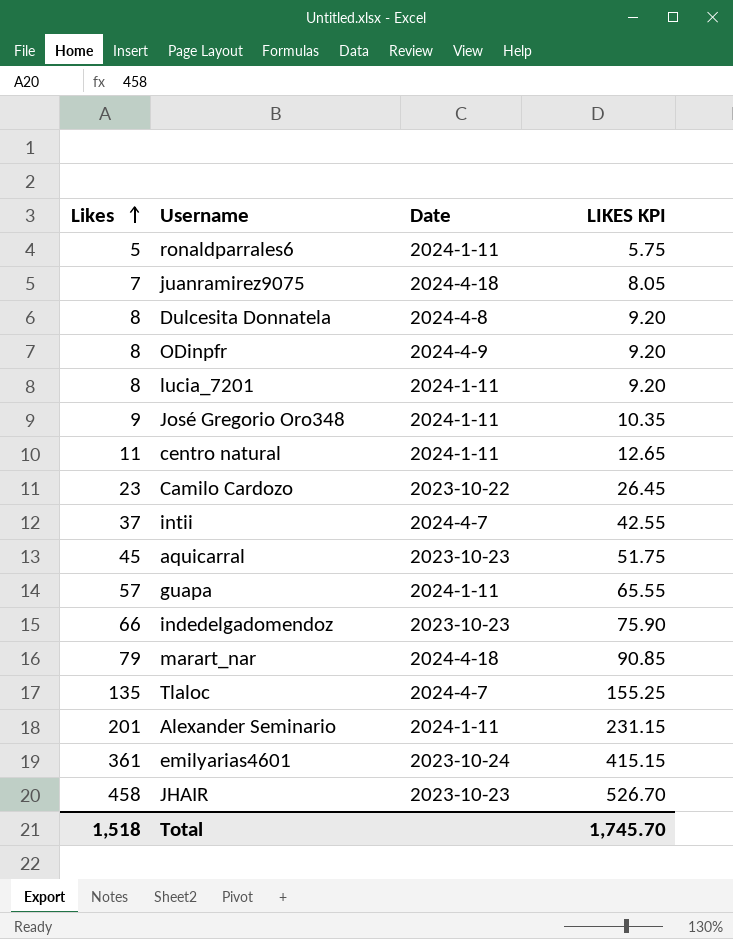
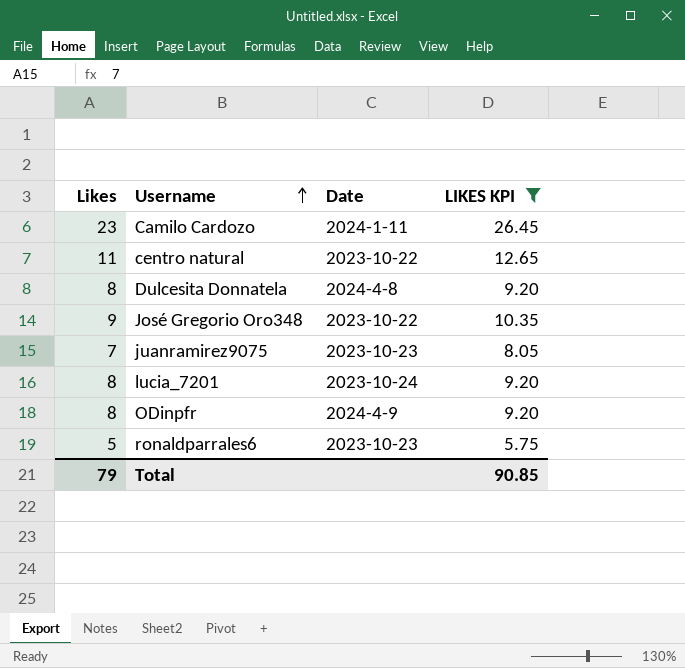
filter: none -> LIKES KPI <= 26.45
row order: Likes ascending -> Username ascending
Camilo Cardozo | Date: 2023-10-22 -> 2024-1-11
centro natural | Date: 2024-1-11 -> 2023-10-22
José Gregorio Oro348 | Date: 2024-1-11 -> 2023-10-22
juanramirez9075 | Date: 2024-4-18 -> 2023-10-23
lucia_7201 | Date: 2024-1-11 -> 2023-10-24
ronaldparrales6 | Date: 2024-1-11 -> 2023-10-23
Total | Likes: 1,518 -> 79
Total | LIKES KPI: 1,745.70 -> 90.85

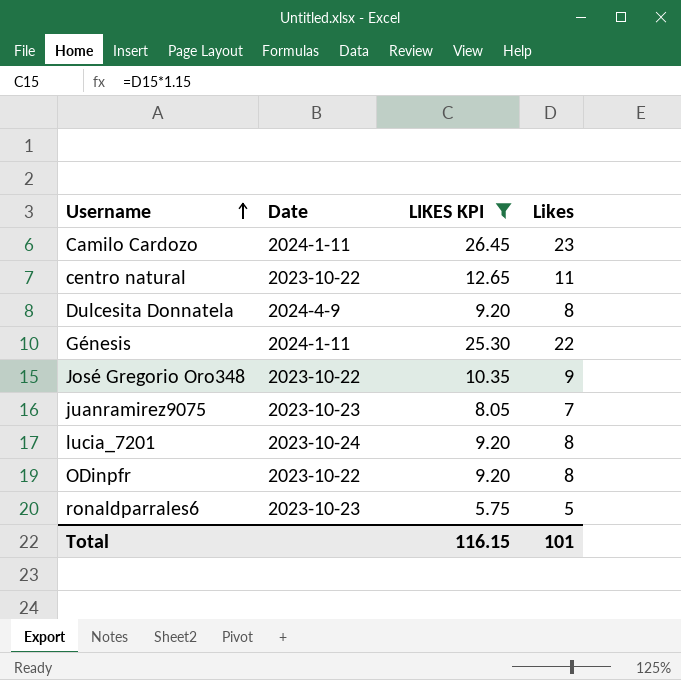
column Likes | position: 1 -> 4
Dulcesita Donnatela | Date: 2024-4-8 -> 2024-4-9
row Génesis: none -> 2024-1-11 | 25.30 | 22
ODinpfr | Date: 2024-4-9 -> 2023-10-22
Total | LIKES KPI: 90.85 -> 116.15
Total | Likes: 79 -> 101

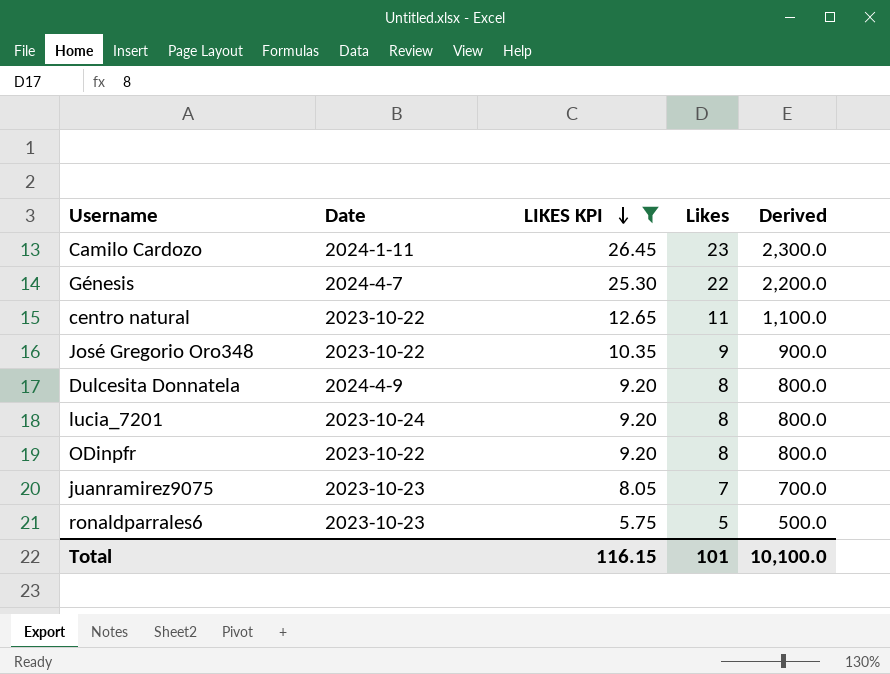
row order: Username ascending -> LIKES KPI descending
column Derived | formula: none -> [Likes] * 100
Génesis | Date: 2024-1-11 -> 2024-4-7

